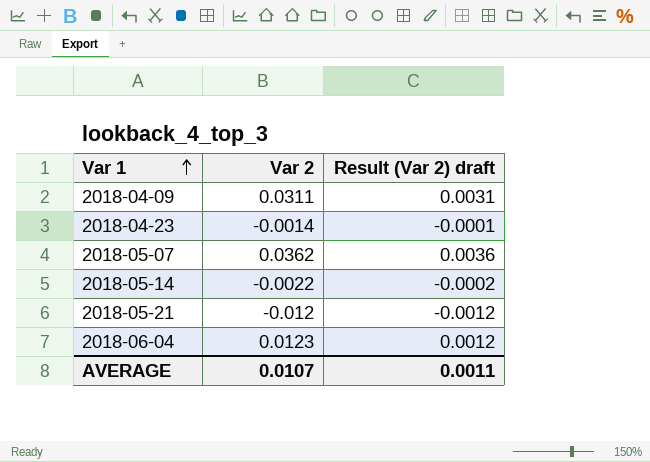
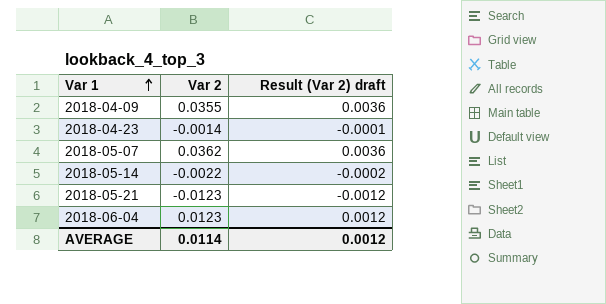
2018-04-09 | Var 2: 0.0311 -> 0.0355
2018-04-09 | Result (Var 2) draft: 0.0031 -> 0.0036
2018-05-21 | Var 2: -0.012 -> -0.0123
AVERAGE | Var 2: 0.0107 -> 0.0114
AVERAGE | Result (Var 2) draft: 0.0011 -> 0.0012

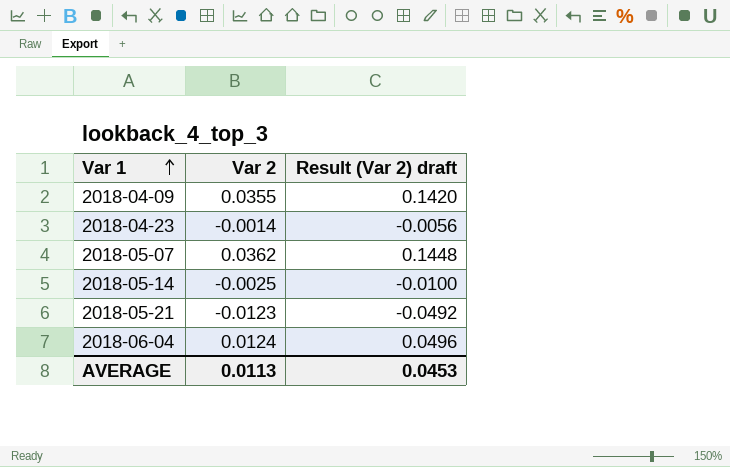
column Result (Var 2) draft | formula: [Var 2] * 0.1 -> [Var 2] * 4
2018-05-14 | Var 2: -0.0022 -> -0.0025
2018-06-04 | Var 2: 0.0123 -> 0.0124
AVERAGE | Var 2: 0.0114 -> 0.0113
AVERAGE | Result (Var 2) draft: 0.0012 -> 0.0453

